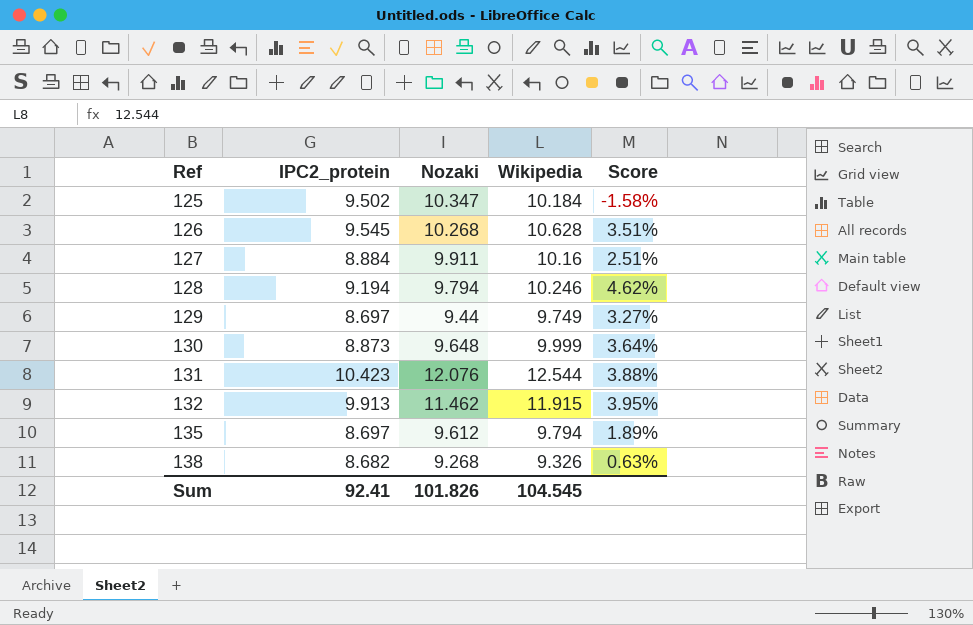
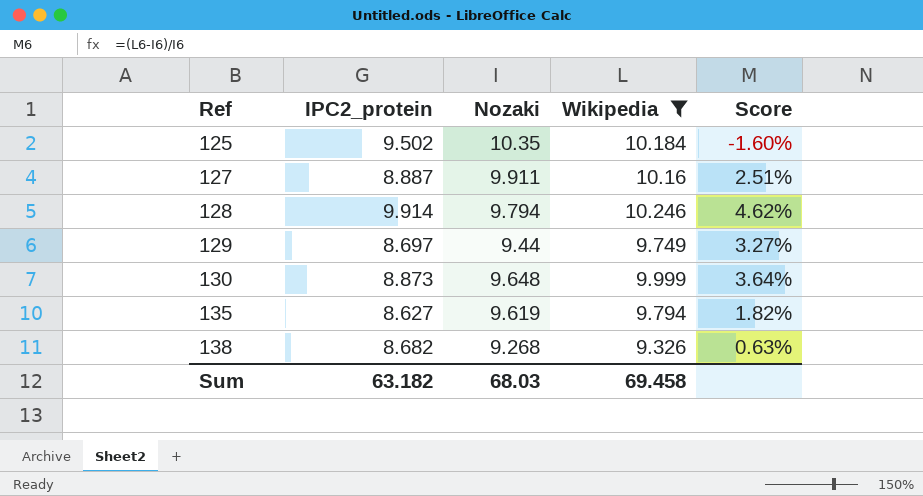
filter: none -> Wikipedia <= 10.246
125 | Nozaki: 10.347 -> 10.35
125 | Score: -1.58% -> -1.60%
127 | IPC2_protein: 8.884 -> 8.887
128 | IPC2_protein: 9.194 -> 9.914
135 | IPC2_protein: 8.697 -> 8.627
135 | Nozaki: 9.612 -> 9.619
135 | Score: 1.89% -> 1.82%
Sum | IPC2_protein: 92.41 -> 63.182
Sum | Nozaki: 101.826 -> 68.03
Sum | Wikipedia: 104.545 -> 69.458

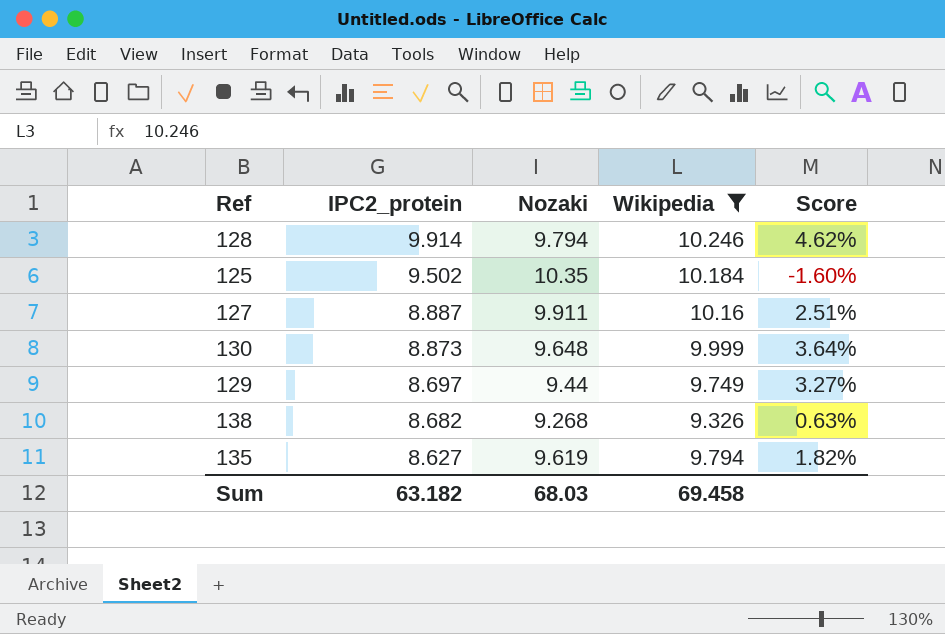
row order: Ref ascending -> IPC2_protein descending

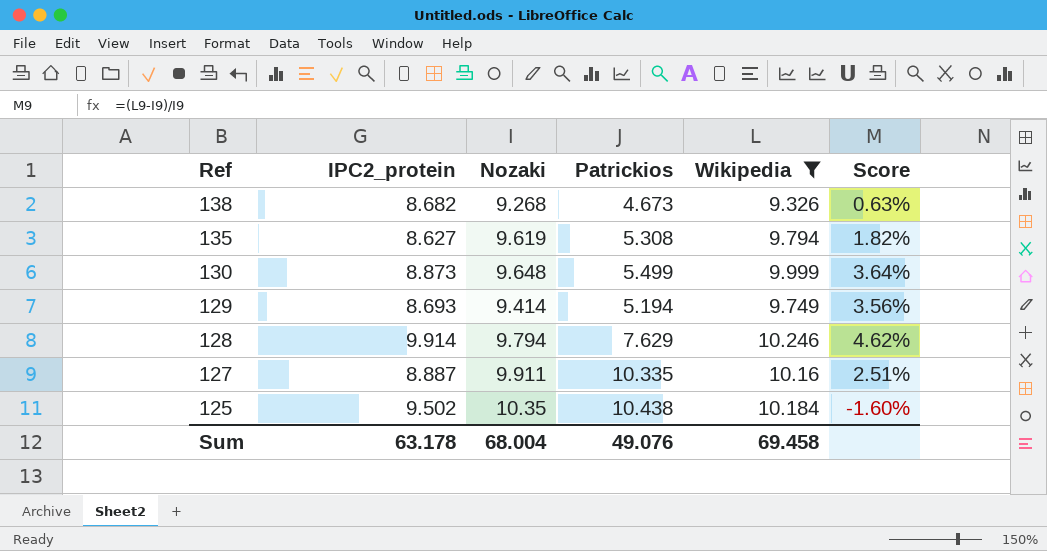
row order: IPC2_protein descending -> Ref descending
column Patrickios | position: none -> 4
129 | IPC2_protein: 8.697 -> 8.693
129 | Nozaki: 9.44 -> 9.414
129 | Score: 3.27% -> 3.56%
Sum | IPC2_protein: 63.182 -> 63.178
Sum | Nozaki: 68.03 -> 68.004

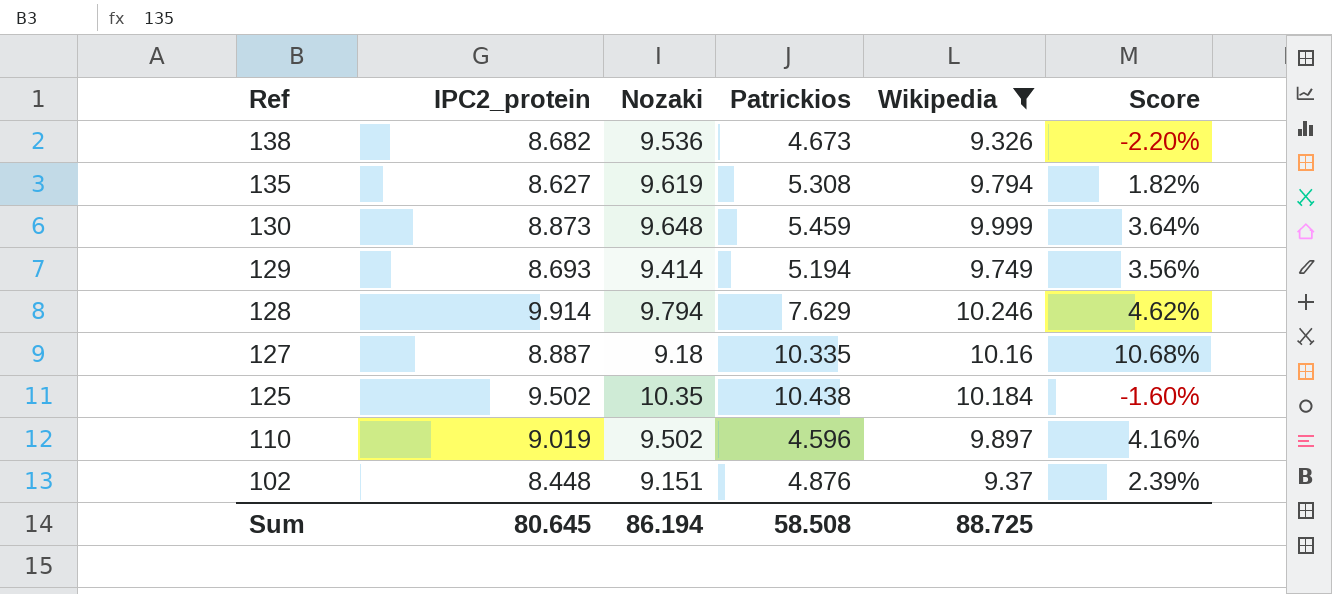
138 | Nozaki: 9.268 -> 9.536
138 | Score: 0.63% -> -2.20%
130 | Patrickios: 5.499 -> 5.459
127 | Nozaki: 9.911 -> 9.18
127 | Score: 2.51% -> 10.68%
row 110: none -> 9.019 | 9.502 | 4.596 | 9.897 | 4.16%
row 102: none -> 8.448 | 9.151 | 4.876 | 9.37 | 2.39%
Sum | IPC2_protein: 63.178 -> 80.645
Sum | Nozaki: 68.004 -> 86.194
Sum | Patrickios: 49.076 -> 58.508
Sum | Wikipedia: 69.458 -> 88.725

